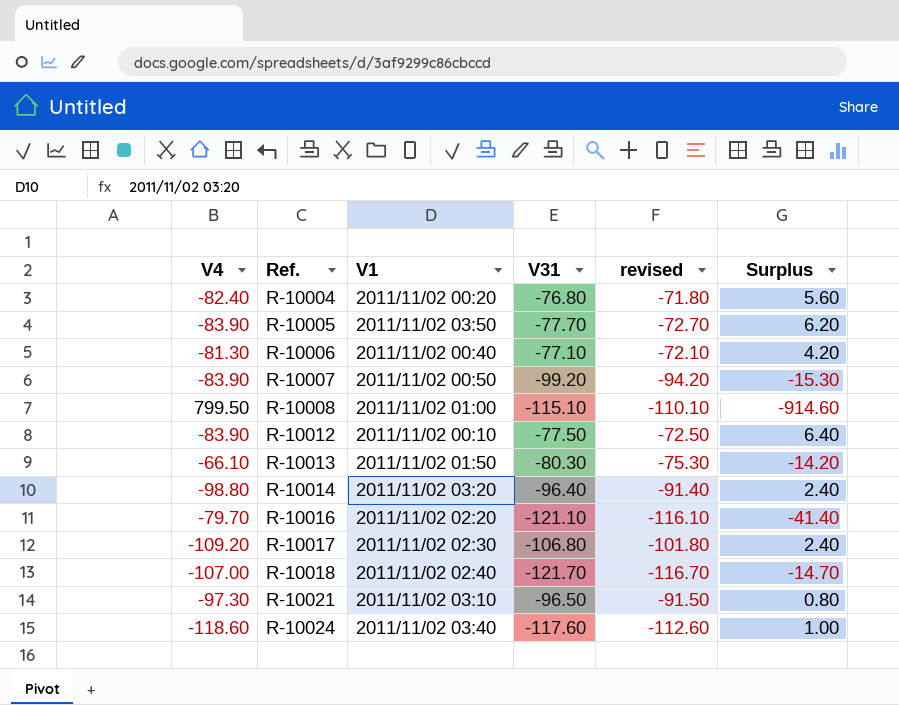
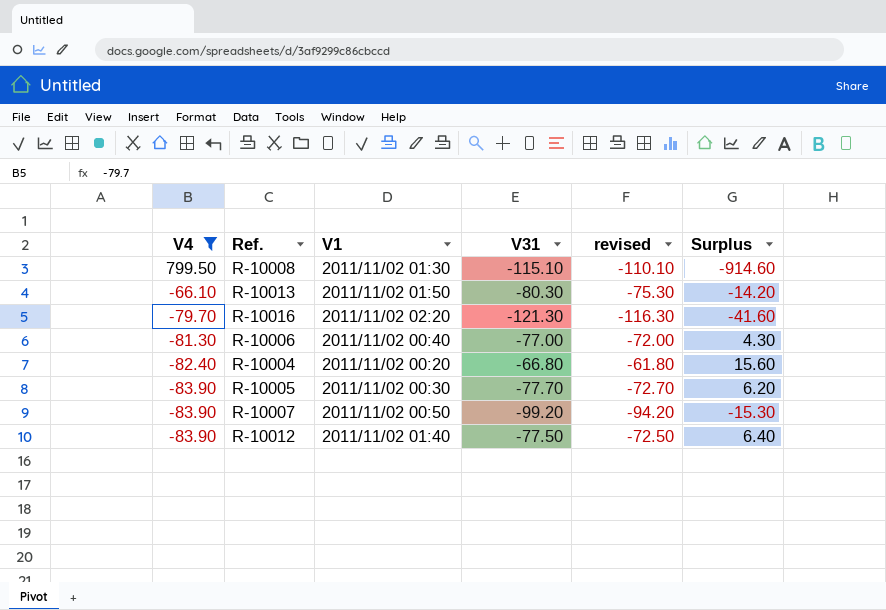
filter: none -> V4 >= -83.90
row order: Ref. ascending -> V4 descending
R-10008 | V1: 2011/11/02 01:00 -> 2011/11/02 01:30
R-10016 | V31: -121.10 -> -121.30
R-10016 | revised: -116.10 -> -116.30
R-10016 | Surplus: -41.40 -> -41.60
R-10006 | V31: -77.10 -> -77.00
R-10006 | revised: -72.10 -> -72.00
R-10006 | Surplus: 4.20 -> 4.30
R-10004 | V31: -76.80 -> -66.80
R-10004 | revised: -71.80 -> -61.80
R-10004 | Surplus: 5.60 -> 15.60
R-10005 | V1: 2011/11/02 03:50 -> 2011/11/02 00:30
R-10012 | V1: 2011/11/02 00:10 -> 2011/11/02 01:40

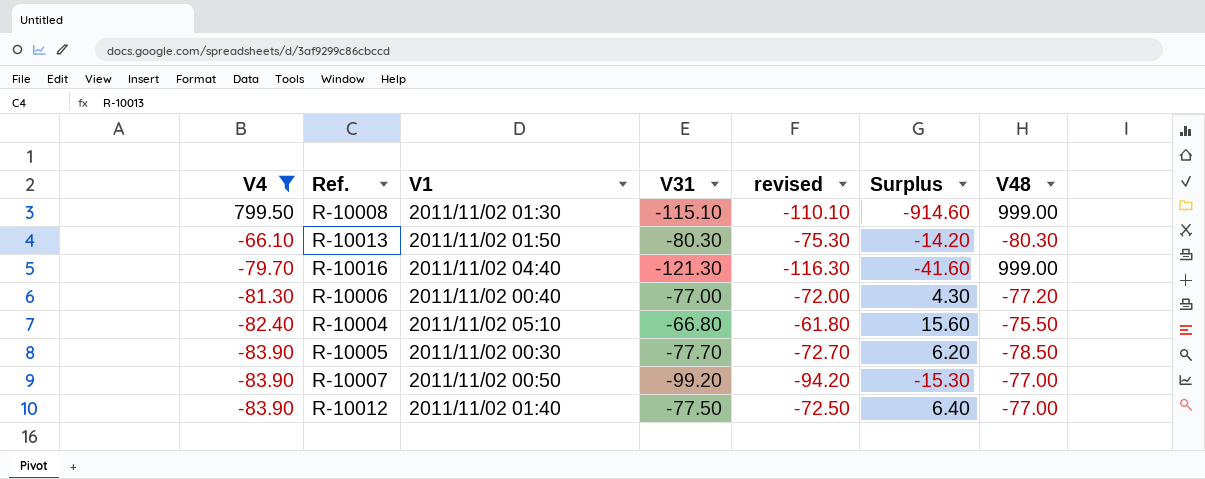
column V48 | position: none -> 7
R-10016 | V1: 2011/11/02 02:20 -> 2011/11/02 04:40
R-10004 | V1: 2011/11/02 00:20 -> 2011/11/02 05:10

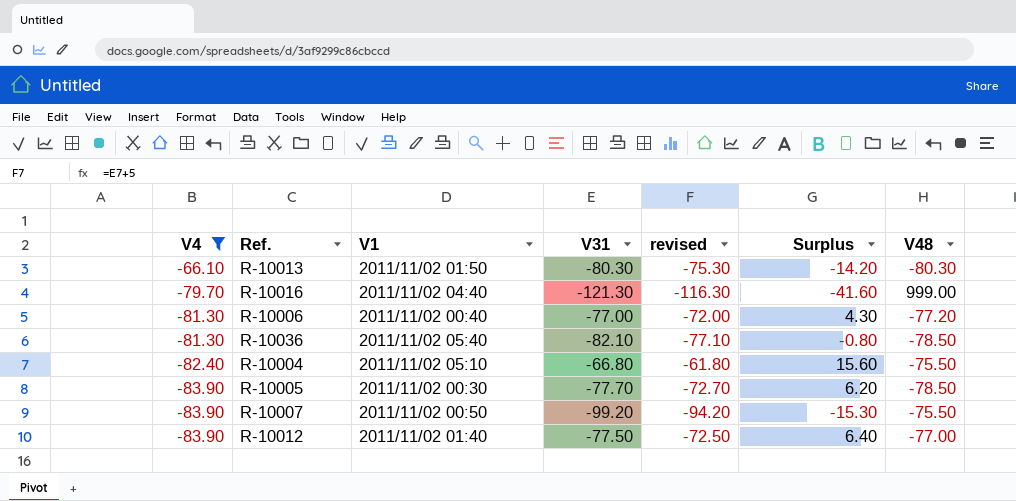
row R-10008: 799.50 | 2011/11/02 01:30 | -115.10 | -110.10 | -914.60 | 999.00 -> none
row R-10036: none -> -81.30 | 2011/11/02 05:40 | -82.10 | -77.10 | -0.80 | -78.50
R-10007 | V48: -77.00 -> -75.50

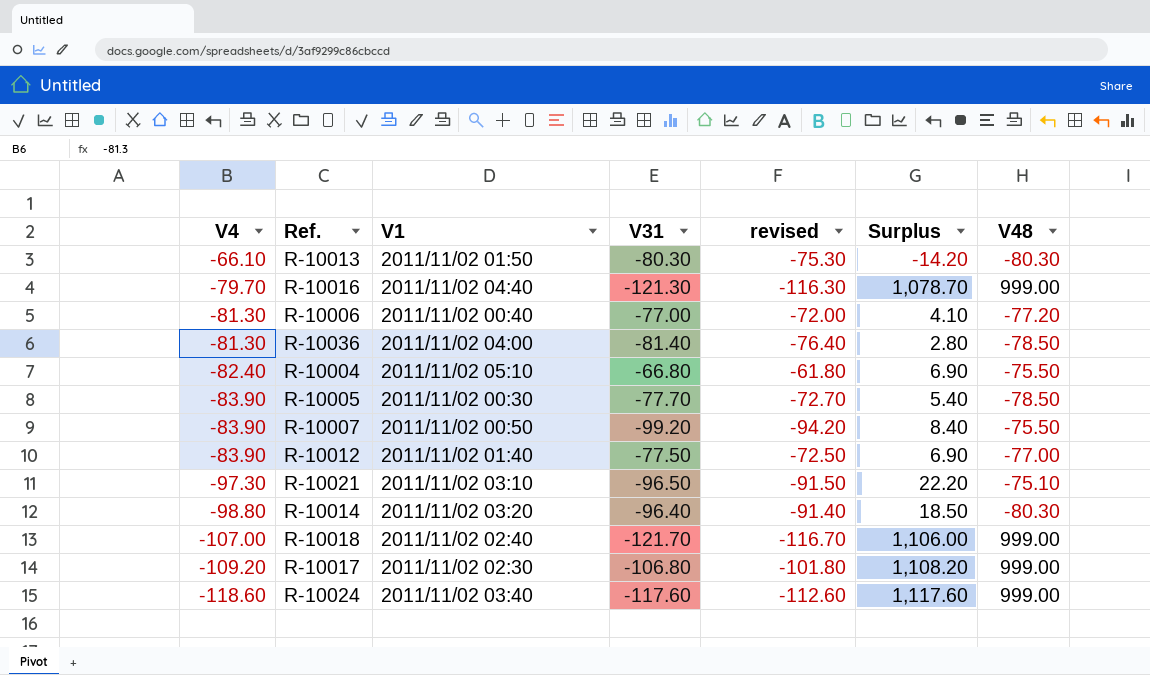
filter: V4 >= -83.90 -> none
column Surplus | formula: [V31] - [V4] -> [V48] - [V4]
R-10036 | V1: 2011/11/02 05:40 -> 2011/11/02 04:00
R-10036 | V31: -82.10 -> -81.40
R-10036 | revised: -77.10 -> -76.40

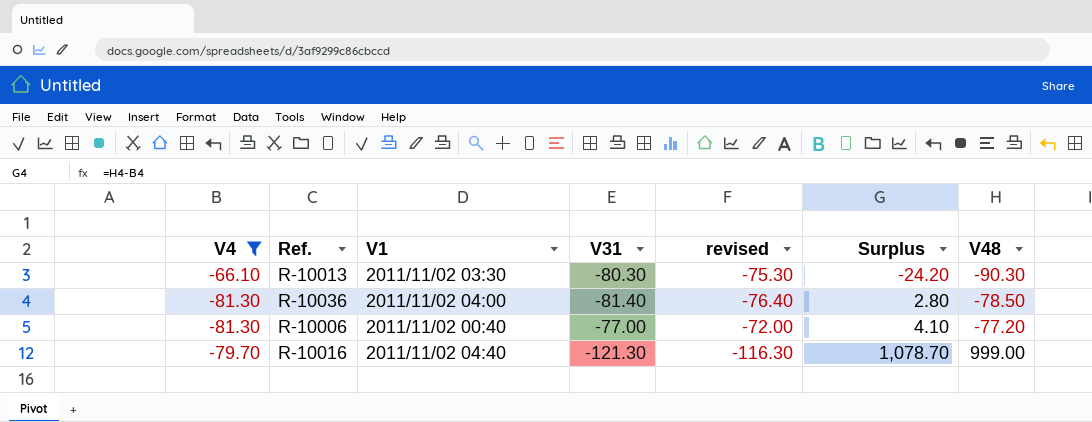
filter: none -> V4 >= -81.30
row order: V4 descending -> Surplus ascending
R-10013 | V1: 2011/11/02 01:50 -> 2011/11/02 03:30
R-10013 | Surplus: -14.20 -> -24.20
R-10013 | V48: -80.30 -> -90.30

